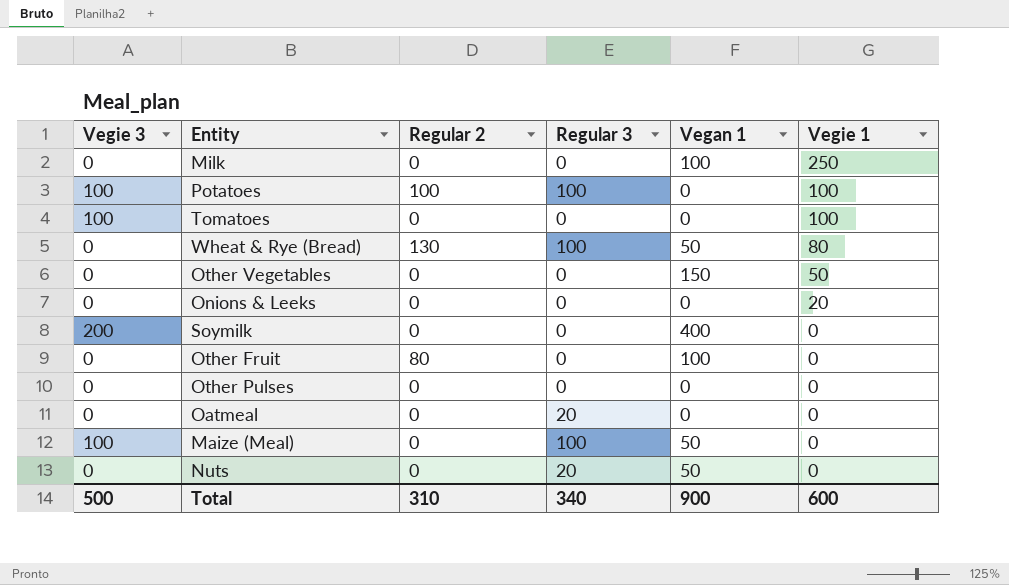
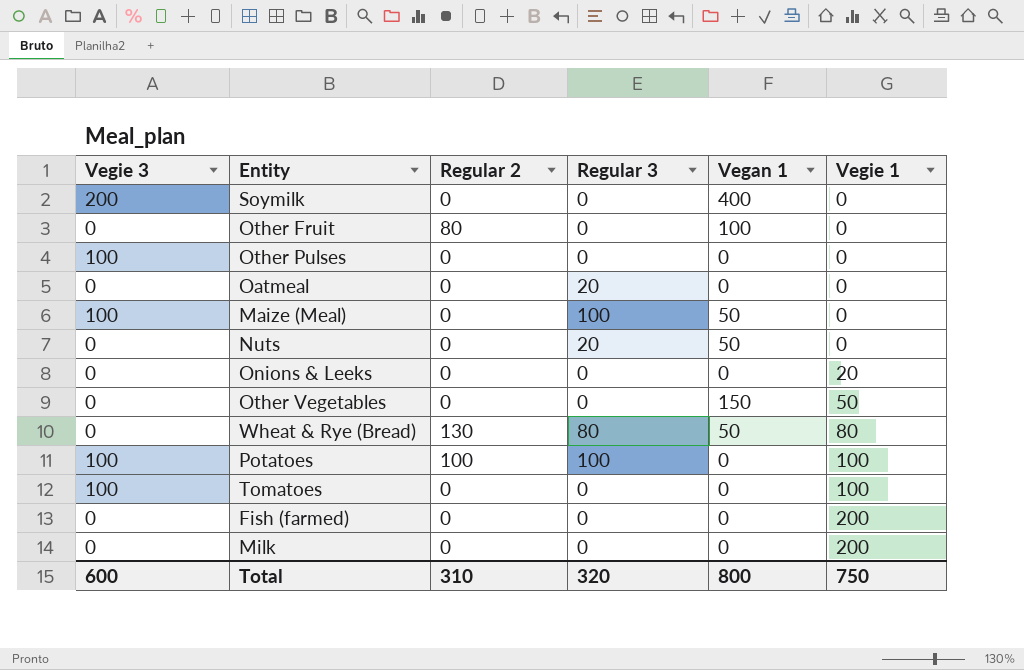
row order: Vegie 1 descending -> Vegie 1 ascending
Other Pulses | Vegie 3: 0 -> 100
Wheat & Rye (Bread) | Regular 3: 100 -> 80
row Fish (farmed): none -> 0 | 0 | 0 | 0 | 200
Milk | Vegan 1: 100 -> 0
Milk | Vegie 1: 250 -> 200
Total | Vegie 3: 500 -> 600
Total | Regular 3: 340 -> 320
Total | Vegan 1: 900 -> 800
Total | Vegie 1: 600 -> 750

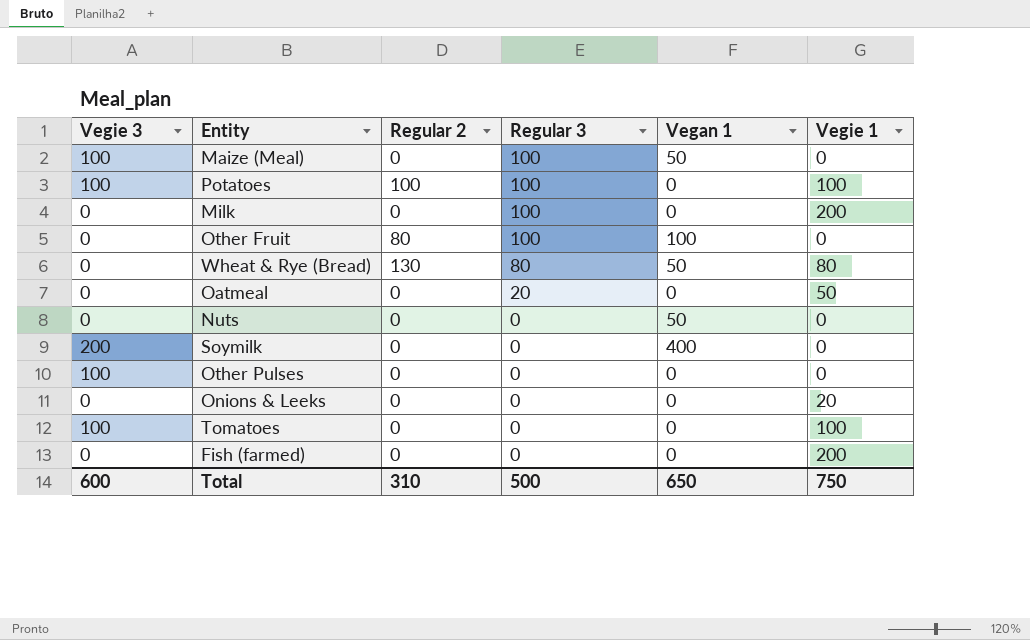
row order: Vegie 1 ascending -> Regular 3 descending
row Other Vegetables: 0 | 0 | 0 | 150 | 50 -> none
Milk | Regular 3: 0 -> 100
Other Fruit | Regular 3: 0 -> 100
Oatmeal | Vegie 1: 0 -> 50
Nuts | Regular 3: 20 -> 0
Total | Regular 3: 320 -> 500
Total | Vegan 1: 800 -> 650

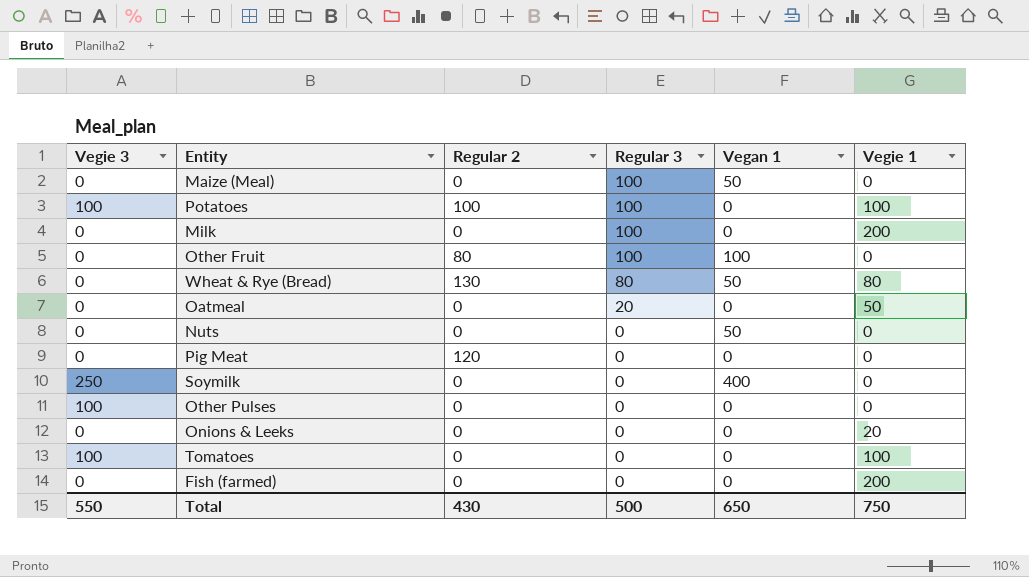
Maize (Meal) | Vegie 3: 100 -> 0
row Pig Meat: none -> 0 | 120 | 0 | 0 | 0
Soymilk | Vegie 3: 200 -> 250
Total | Vegie 3: 600 -> 550
Total | Regular 2: 310 -> 430

